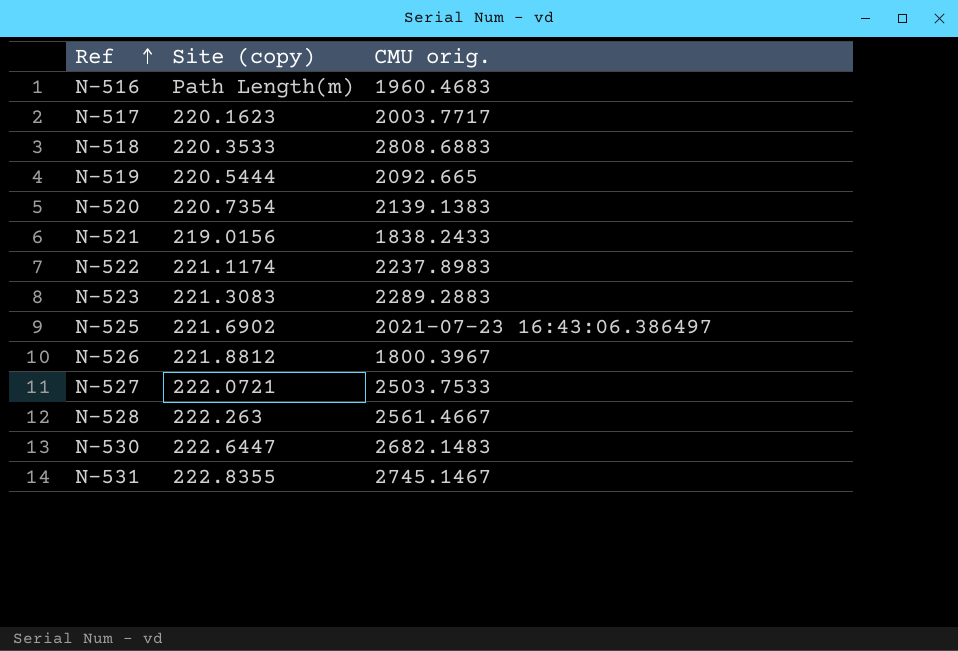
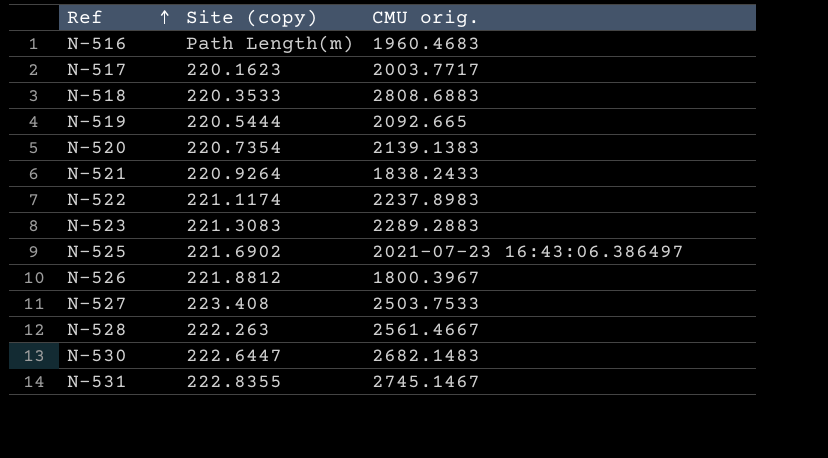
N-521 | Site (copy): 219.0156 -> 220.9264
N-527 | Site (copy): 222.0721 -> 223.408

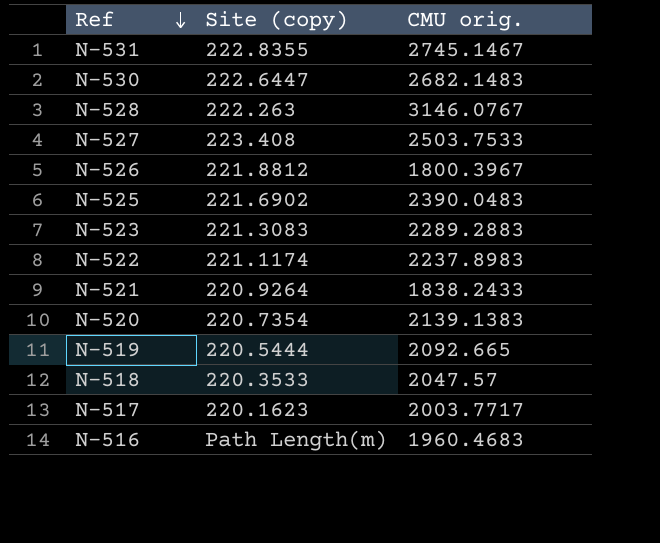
row order: Ref ascending -> Ref descending
N-528 | CMU orig.: 2561.4667 -> 3146.0767
N-525 | CMU orig.: 2021-07-23 16:43:06.386497 -> 2390.0483
N-518 | CMU orig.: 2808.6883 -> 2047.57

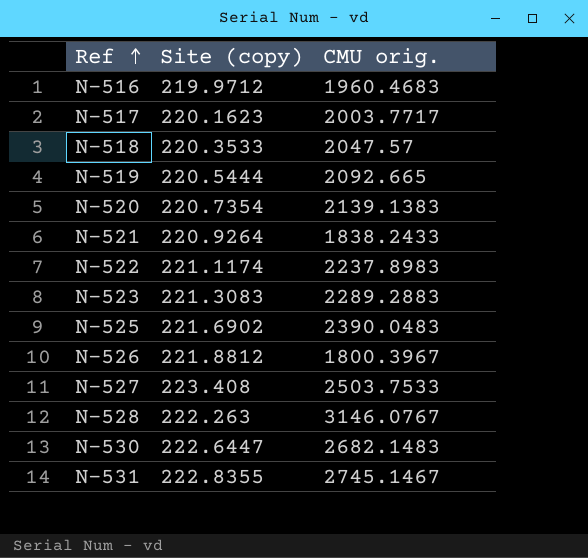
row order: Ref descending -> Ref ascending
N-516 | Site (copy): Path Length(m) -> 219.9712

